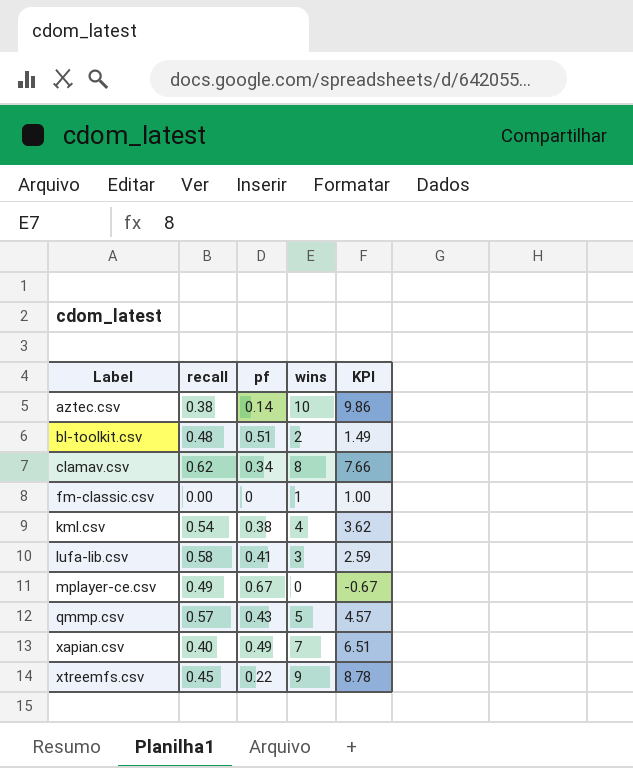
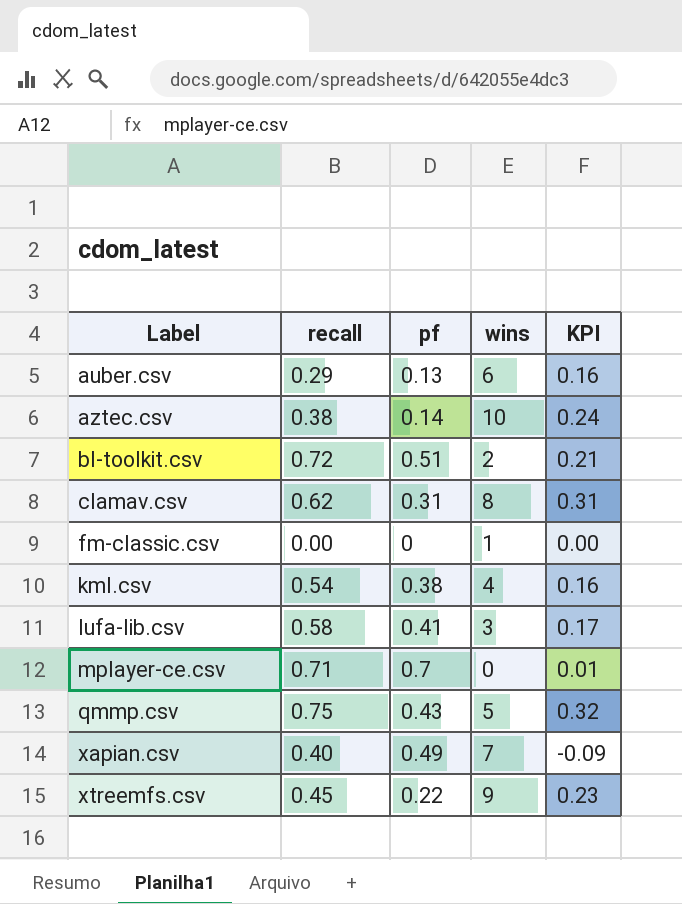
column KPI | formula: [wins] - [pf] -> [recall] - [pf]
row auber.csv: none -> 0.29 | 0.13 | 6 | 0.16
bl-toolkit.csv | recall: 0.48 -> 0.72
clamav.csv | pf: 0.34 -> 0.31
mplayer-ce.csv | recall: 0.49 -> 0.71
mplayer-ce.csv | pf: 0.67 -> 0.7
qmmp.csv | recall: 0.57 -> 0.75

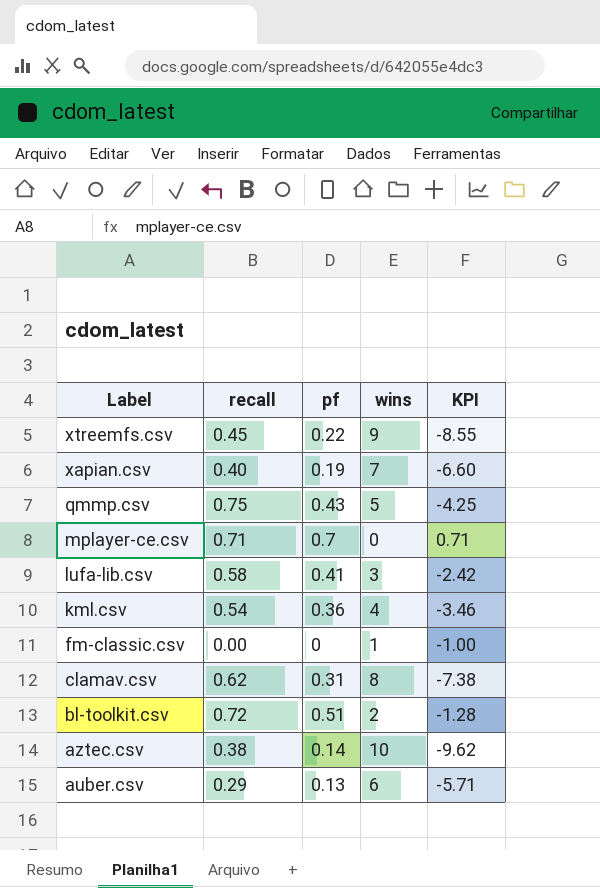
row order: Label ascending -> Label descending
column KPI | formula: [recall] - [pf] -> [recall] - [wins]
xapian.csv | pf: 0.49 -> 0.19
kml.csv | pf: 0.38 -> 0.36

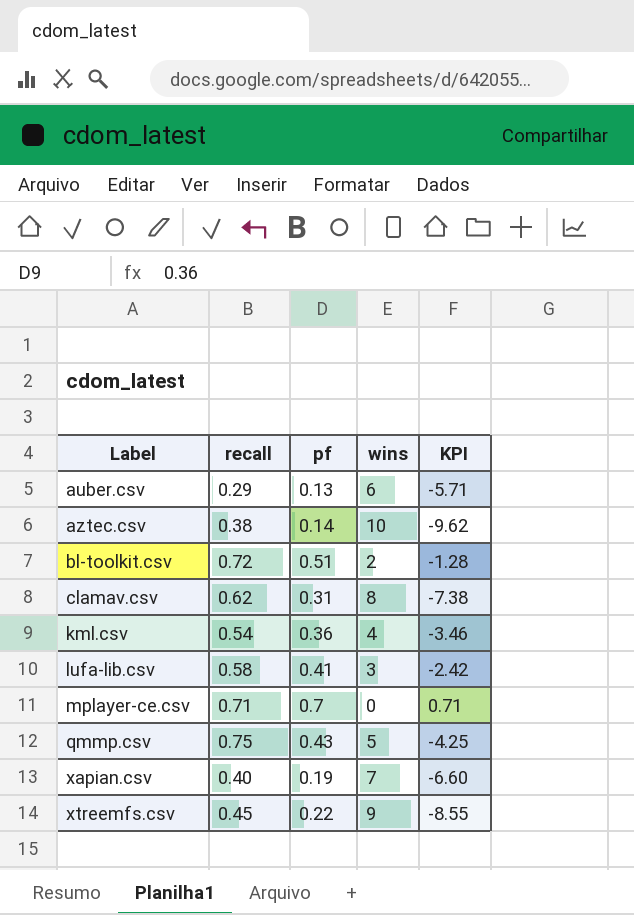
row order: Label descending -> Label ascending
row fm-classic.csv: 0.00 | 0 | 1 | -1.00 -> none

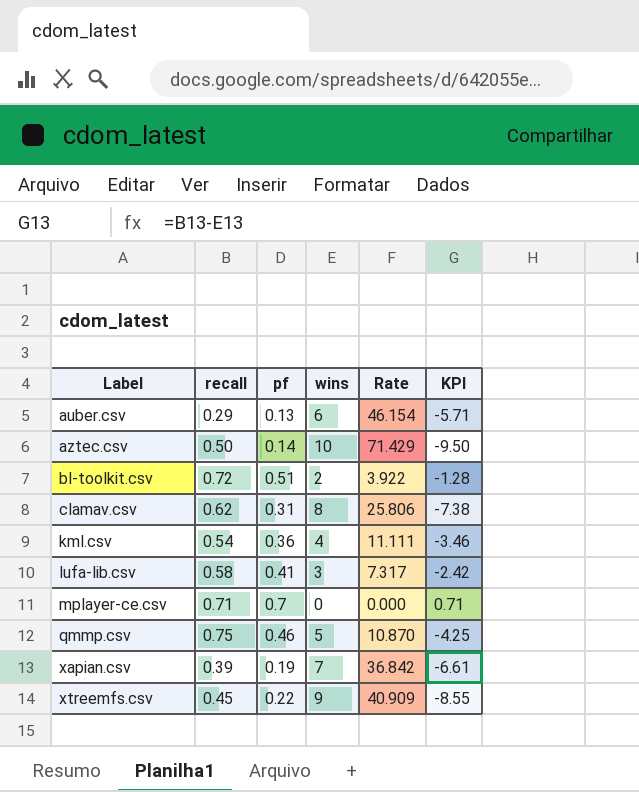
column Rate | formula: none -> [wins] / [pf]
aztec.csv | recall: 0.38 -> 0.50
aztec.csv | KPI: -9.62 -> -9.50
qmmp.csv | pf: 0.43 -> 0.46
xapian.csv | recall: 0.40 -> 0.39
xapian.csv | KPI: -6.60 -> -6.61

